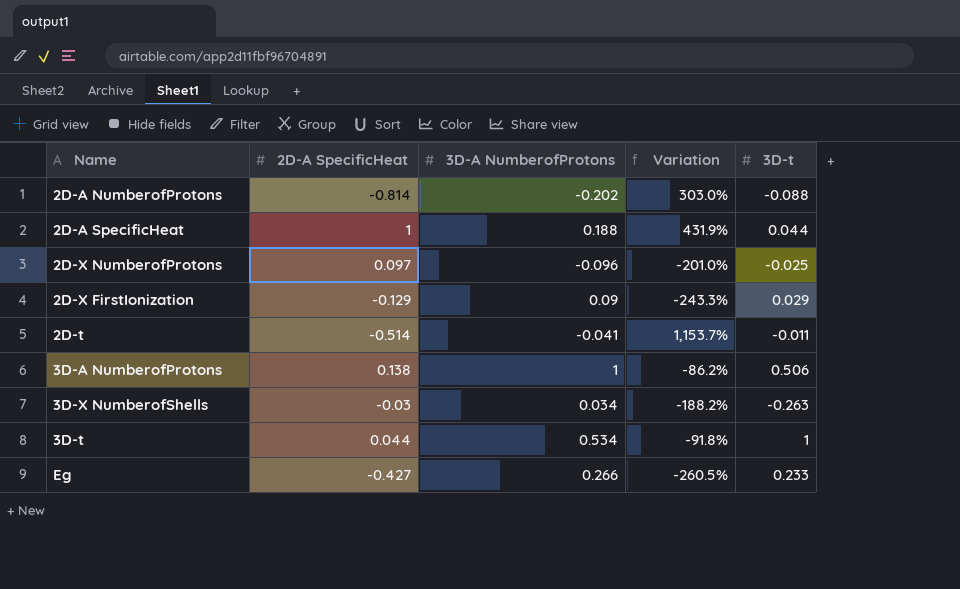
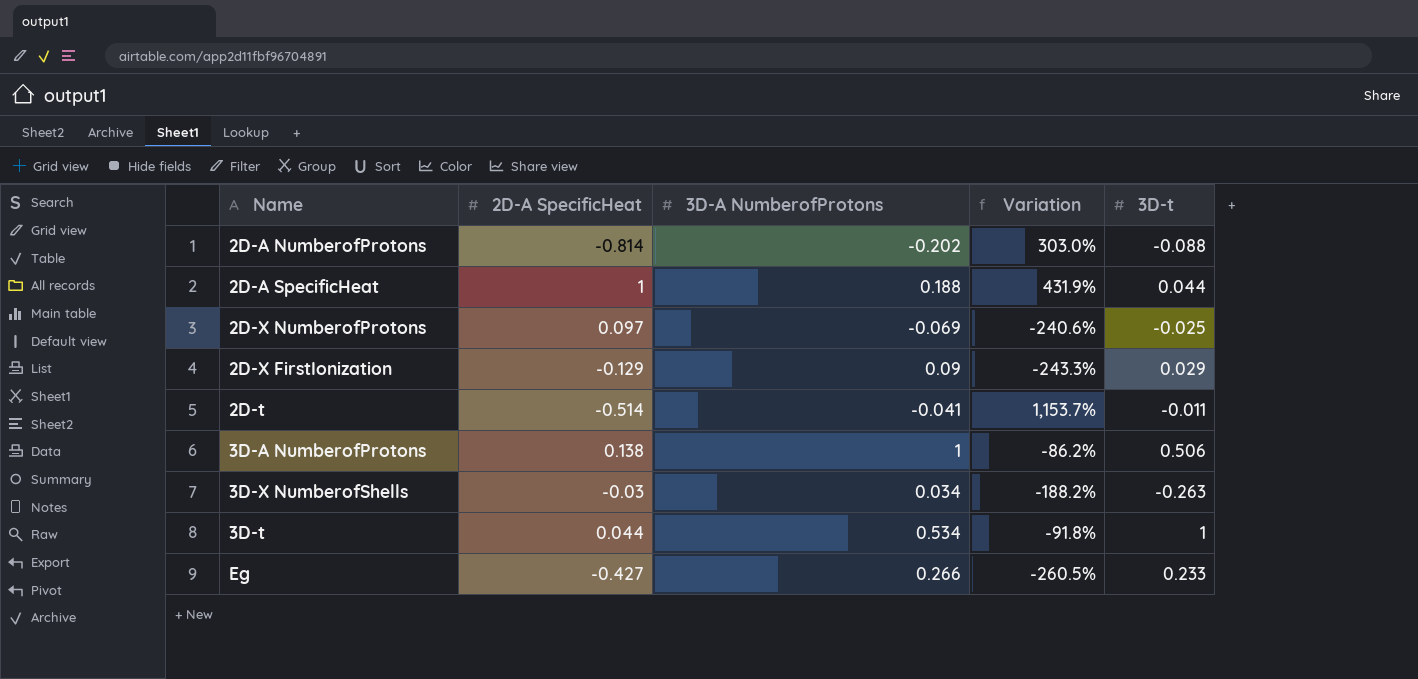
2D-X NumberofProtons | 3D-A NumberofProtons: -0.096 -> -0.069
2D-X NumberofProtons | Variation: -201.0% -> -240.6%

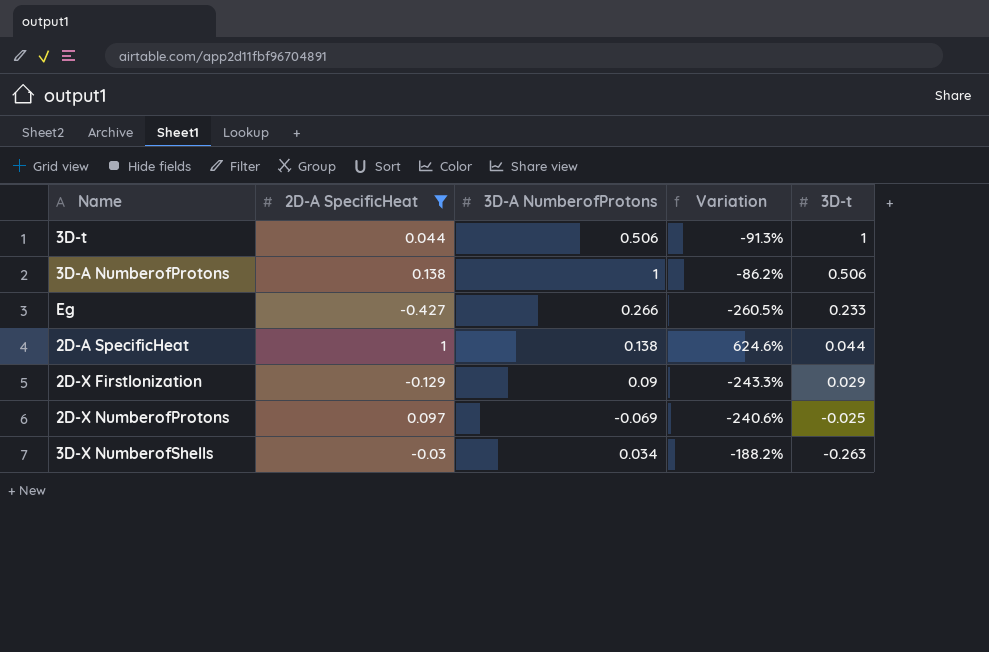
filter: none -> 2D-A SpecificHeat >= -0.427
row order: none -> 3D-t descending
3D-t | 3D-A NumberofProtons: 0.534 -> 0.506
3D-t | Variation: -91.8% -> -91.3%
2D-A SpecificHeat | 3D-A NumberofProtons: 0.188 -> 0.138
2D-A SpecificHeat | Variation: 431.9% -> 624.6%

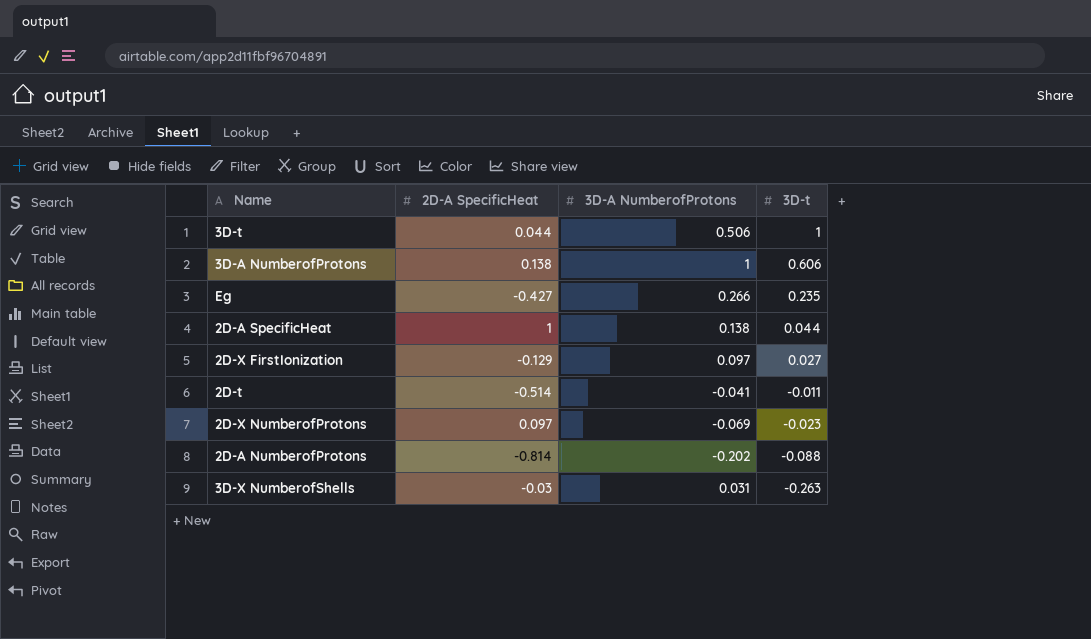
filter: 2D-A SpecificHeat >= -0.427 -> none
column Variation | formula: ([2D-A SpecificHeat] - [3D-A NumberofProtons]) / [3D-A NumberofProtons] -> none
3D-A NumberofProtons | 3D-t: 0.506 -> 0.606
Eg | 3D-t: 0.233 -> 0.235
2D-X FirstIonization | 3D-A NumberofProtons: 0.09 -> 0.097
2D-X FirstIonization | 3D-t: 0.029 -> 0.027
2D-X NumberofProtons | 3D-t: -0.025 -> -0.023
3D-X NumberofShells | 3D-A NumberofProtons: 0.034 -> 0.031

